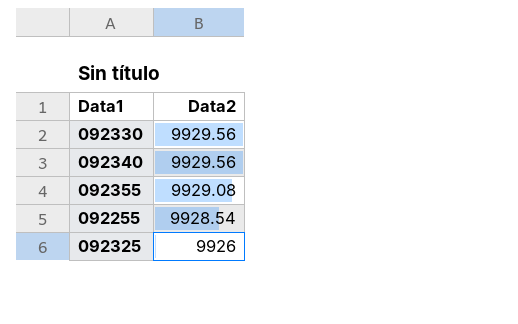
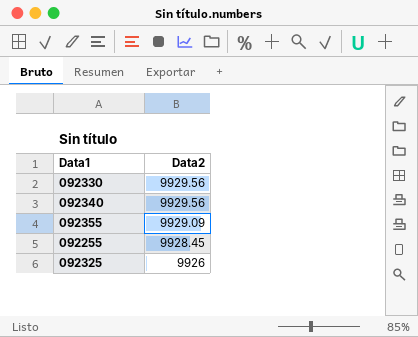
092355 | Data2: 9929.08 -> 9929.09
092255 | Data2: 9928.54 -> 9928.45

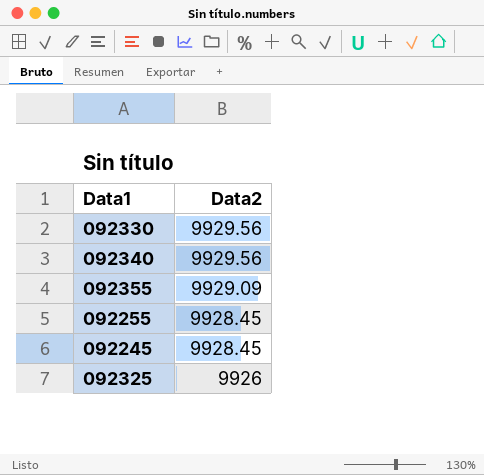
row 092245: none -> 9928.45

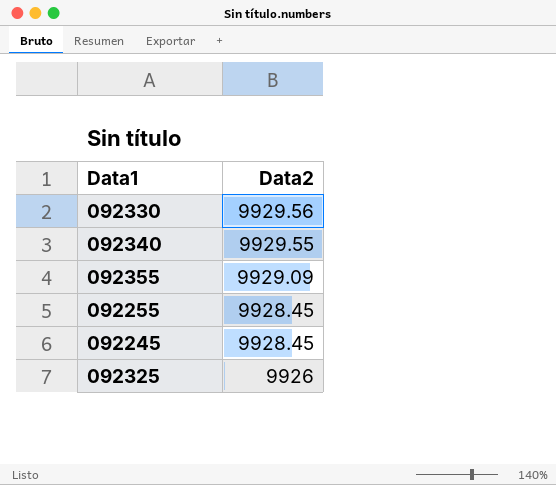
092340 | Data2: 9929.56 -> 9929.55

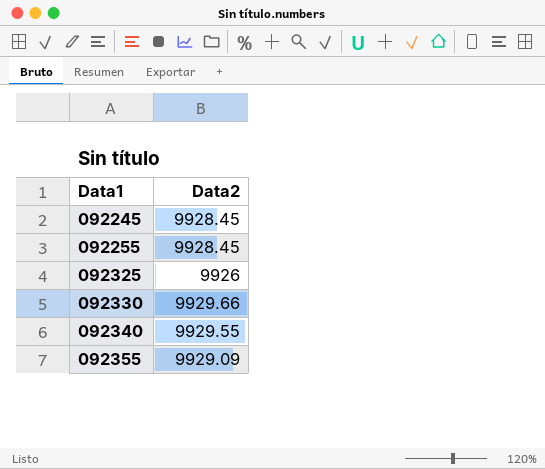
row order: Data2 descending -> Data1 ascending
092330 | Data2: 9929.56 -> 9929.66

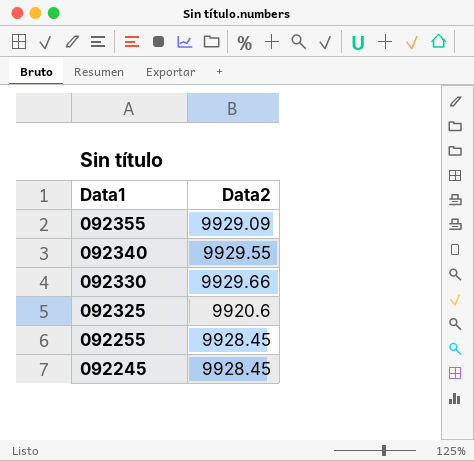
row order: Data1 ascending -> Data1 descending
092325 | Data2: 9926 -> 9920.6

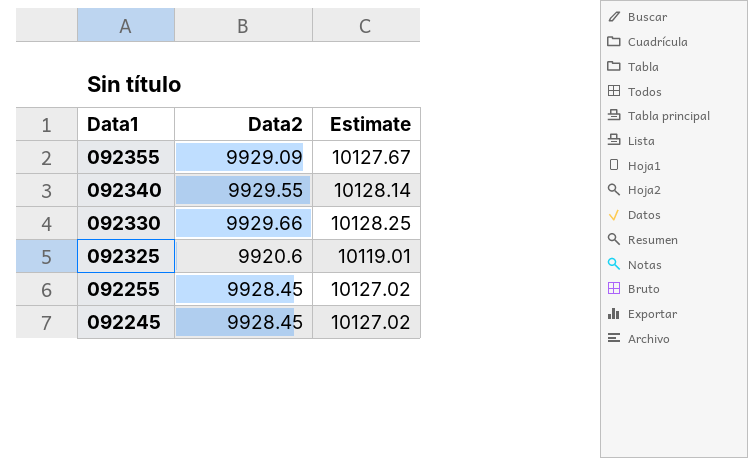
column Estimate | formula: none -> [Data2] * 1.02

